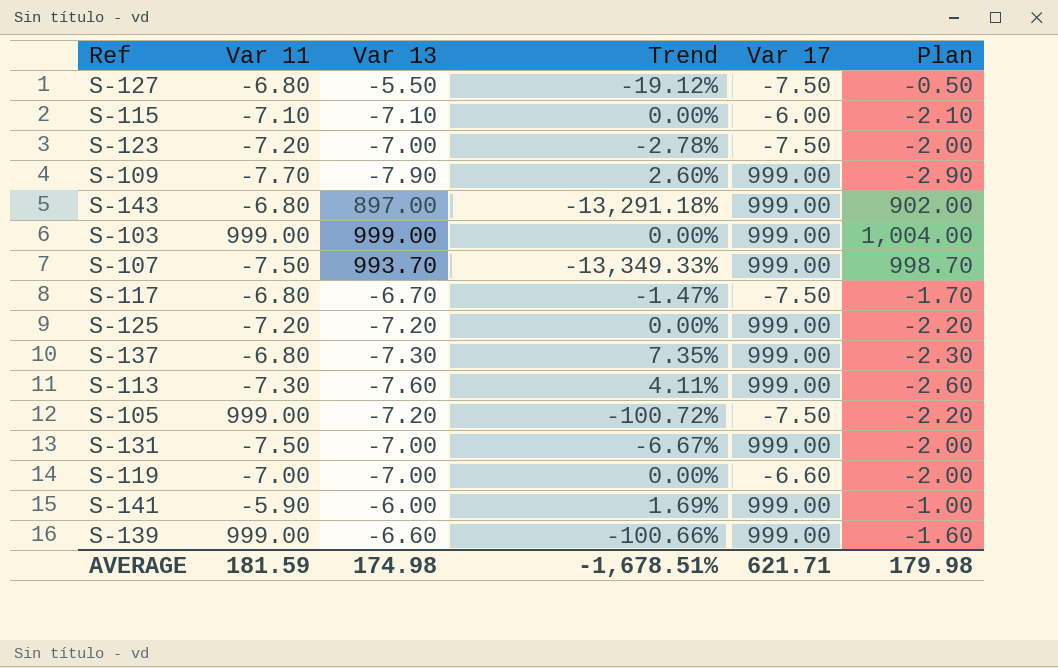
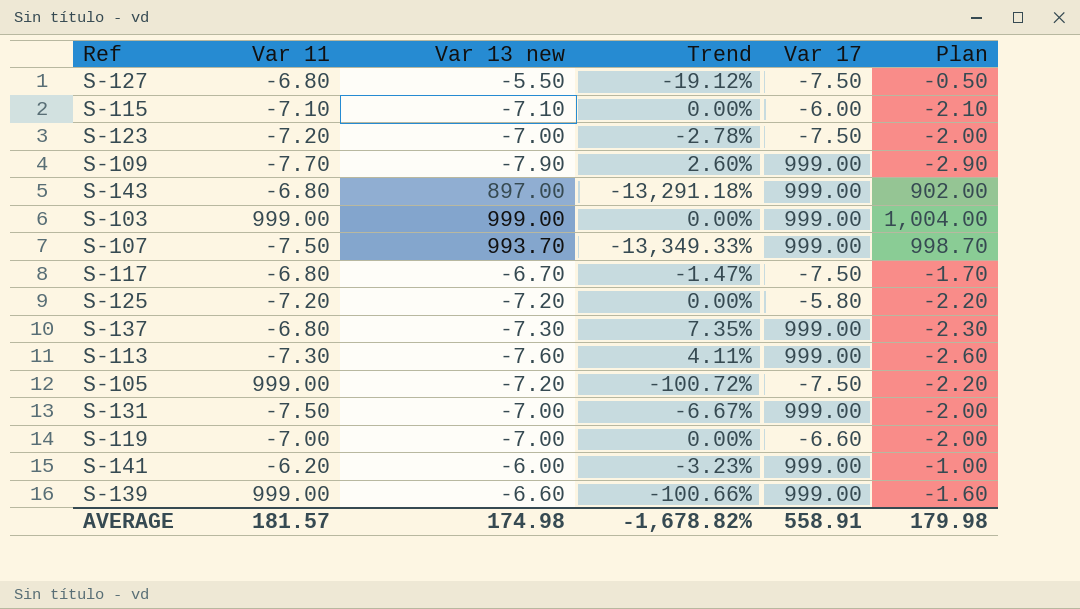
column name: Var 13 -> Var 13 new
S-125 | Var 17: 999.00 -> -5.80
S-141 | Var 11: -5.90 -> -6.20
S-141 | Trend: 1.69% -> -3.23%
AVERAGE | Var 11: 181.59 -> 181.57
AVERAGE | Trend: -1,678.51% -> -1,678.82%
AVERAGE | Var 17: 621.71 -> 558.91

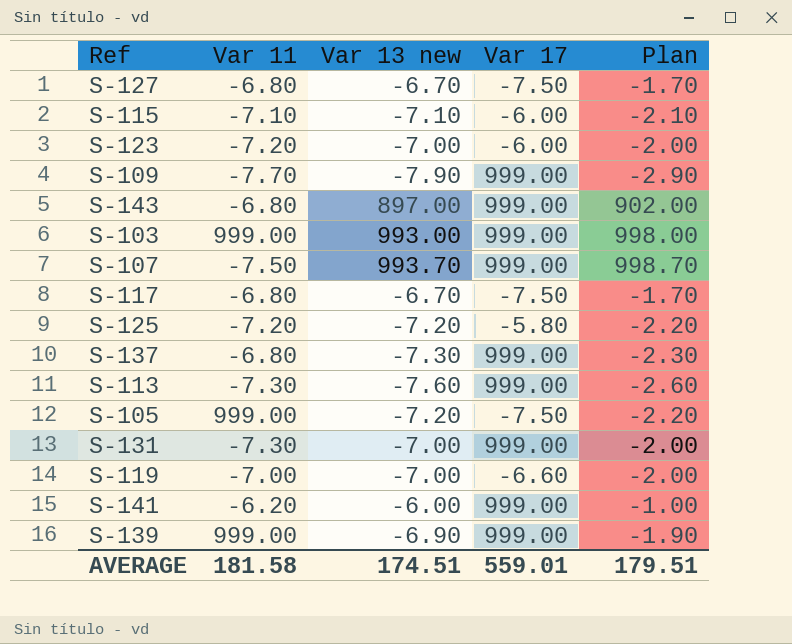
column Trend | formula: ([Var 13 new] - [Var 11]) / [Var 11] -> none
S-127 | Var 13 new: -5.50 -> -6.70
S-127 | Plan: -0.50 -> -1.70
S-123 | Var 17: -7.50 -> -6.00
S-103 | Var 13 new: 999.00 -> 993.00
S-103 | Plan: 1,004.00 -> 998.00
S-131 | Var 11: -7.50 -> -7.30
S-139 | Var 13 new: -6.60 -> -6.90
S-139 | Plan: -1.60 -> -1.90
AVERAGE | Var 11: 181.57 -> 181.58
AVERAGE | Var 13 new: 174.98 -> 174.51
AVERAGE | Var 17: 558.91 -> 559.01
AVERAGE | Plan: 179.98 -> 179.51

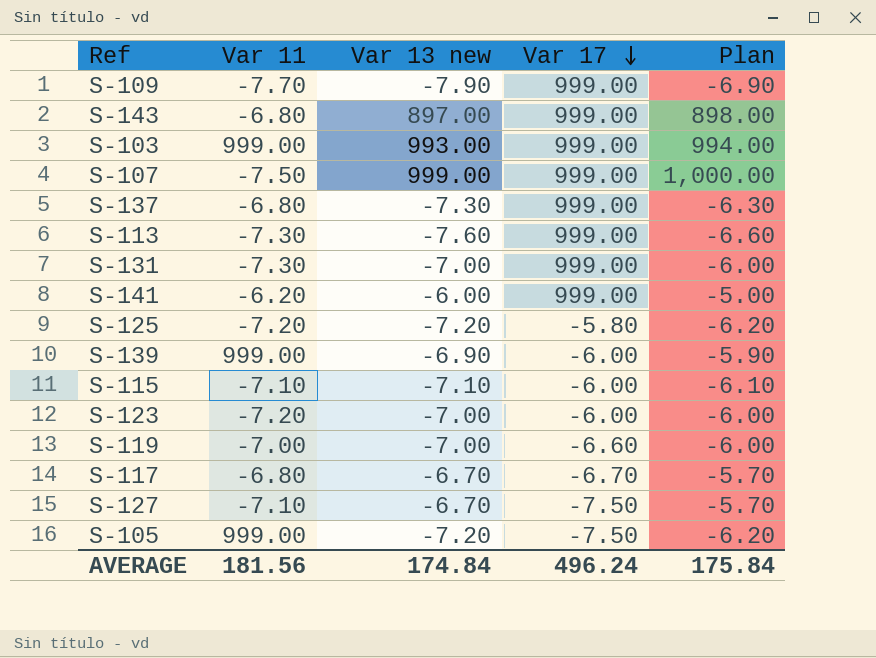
row order: none -> Var 17 descending
column Plan | formula: [Var 13 new] + 5 -> [Var 13 new] + 1
S-107 | Var 13 new: 993.70 -> 999.00
S-139 | Var 17: 999.00 -> -6.00
S-117 | Var 17: -7.50 -> -6.70
S-127 | Var 11: -6.80 -> -7.10
AVERAGE | Var 11: 181.58 -> 181.56
AVERAGE | Var 13 new: 174.51 -> 174.84
AVERAGE | Var 17: 559.01 -> 496.24
AVERAGE | Plan: 179.51 -> 175.84

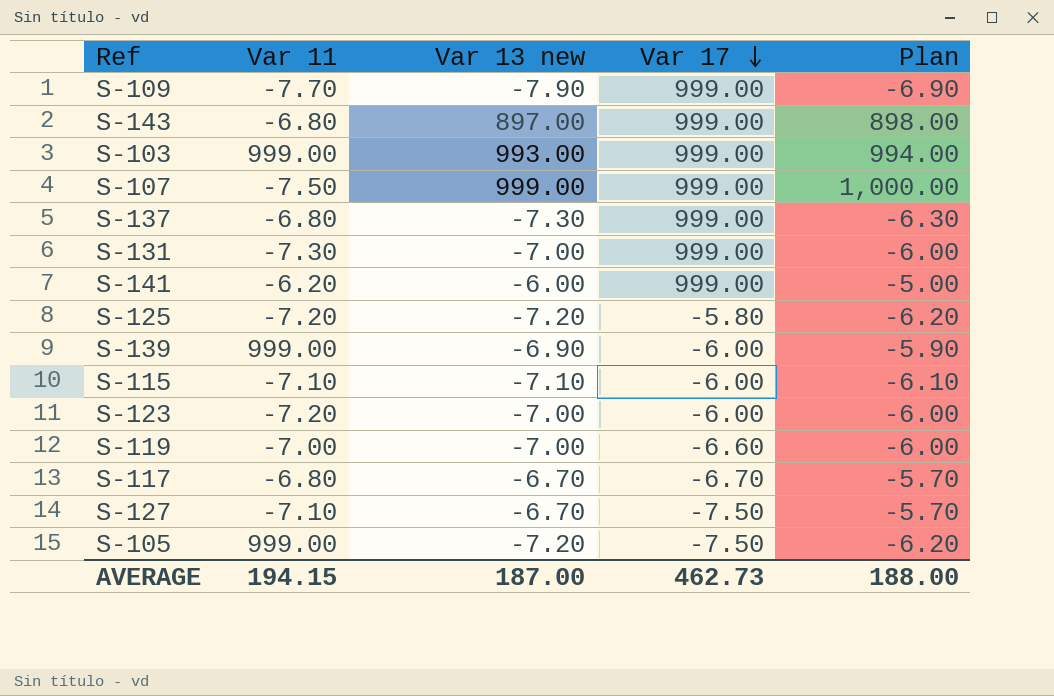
row S-113: -7.30 | -7.60 | 999.00 | -6.60 -> none
AVERAGE | Var 11: 181.56 -> 194.15
AVERAGE | Var 13 new: 174.84 -> 187.00
AVERAGE | Var 17: 496.24 -> 462.73
AVERAGE | Plan: 175.84 -> 188.00

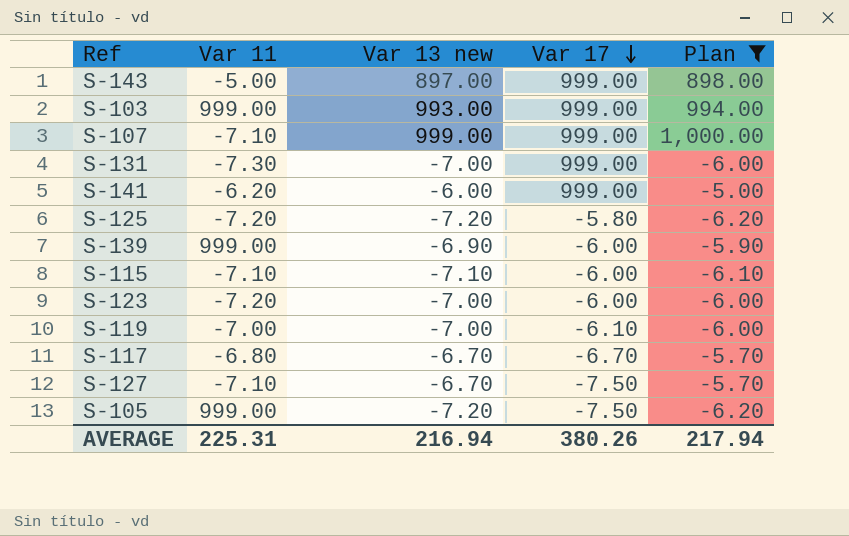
filter: none -> Plan >= -6.20
S-143 | Var 11: -6.80 -> -5.00
S-107 | Var 11: -7.50 -> -7.10
S-119 | Var 17: -6.60 -> -6.10
AVERAGE | Var 11: 194.15 -> 225.31
AVERAGE | Var 13 new: 187.00 -> 216.94
AVERAGE | Var 17: 462.73 -> 380.26
AVERAGE | Plan: 188.00 -> 217.94

